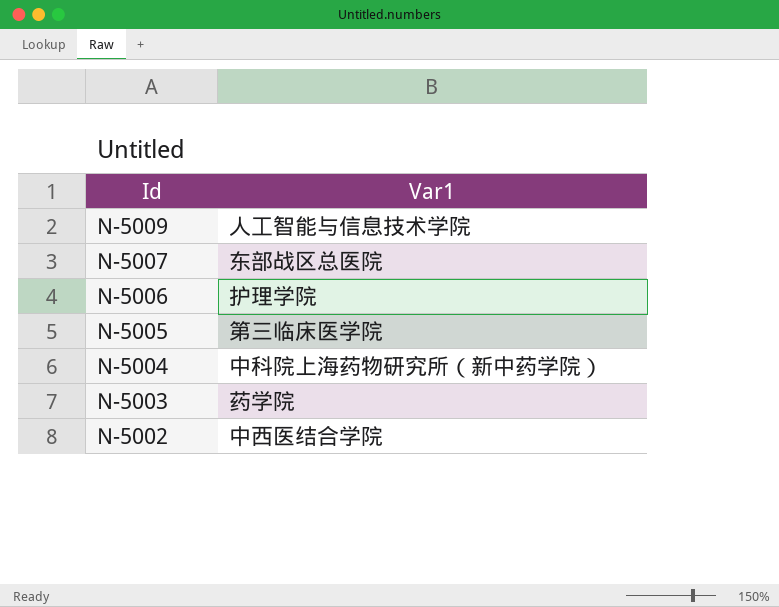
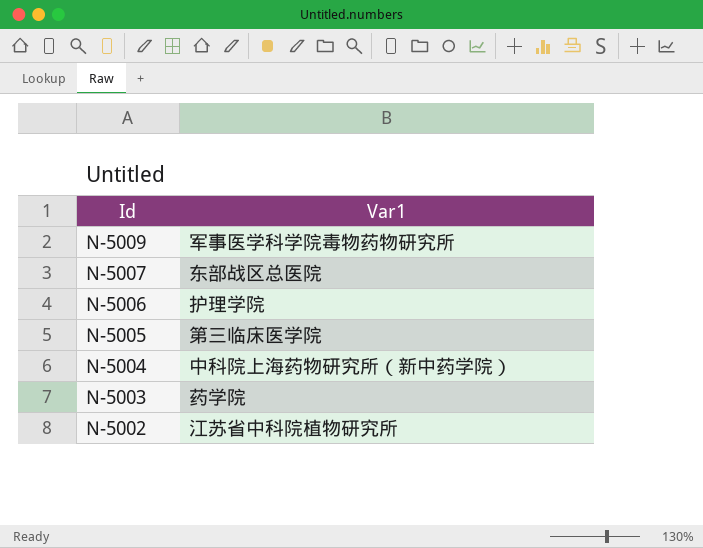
N-5009 | Var1: 人工智能与信息技术学院 -> 军事医学科学院毒物药物研究所
N-5002 | Var1: 中西医结合学院 -> 江苏省中科院植物研究所

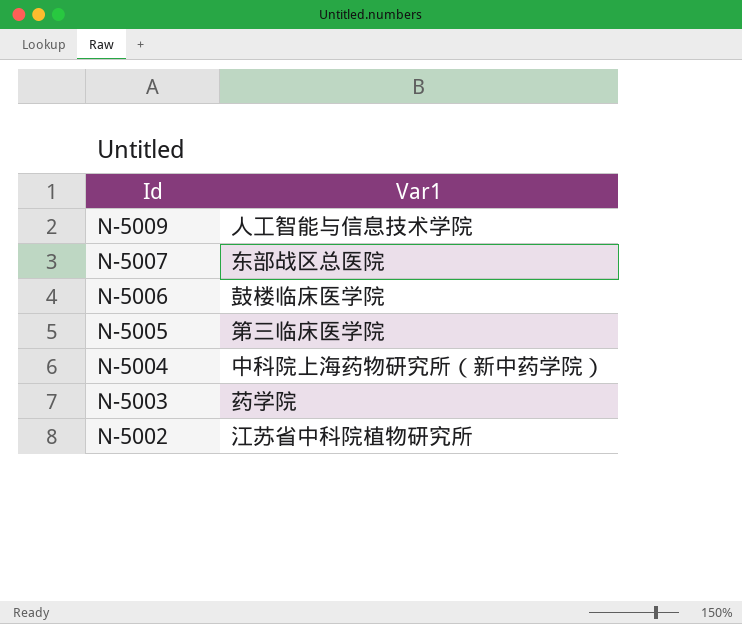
N-5009 | Var1: 军事医学科学院毒物药物研究所 -> 人工智能与信息技术学院
N-5006 | Var1: 护理学院 -> 鼓楼临床医学院

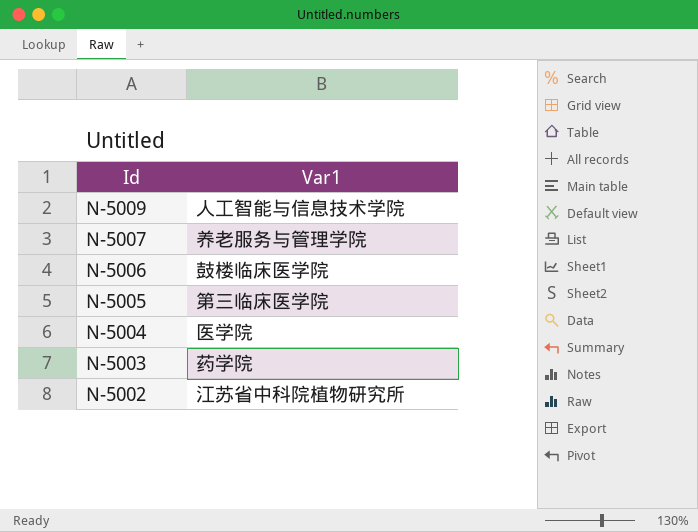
N-5007 | Var1: 东部战区总医院 -> 养老服务与管理学院
N-5004 | Var1: 中科院上海药物研究所（新中药学院） -> 医学院

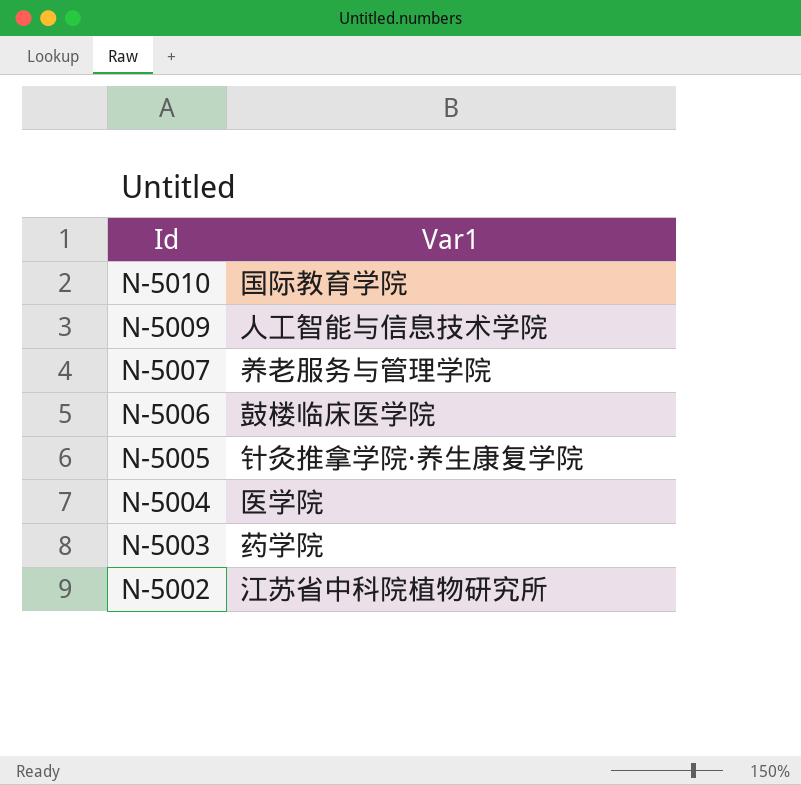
row N-5010: none -> 国际教育学院
N-5005 | Var1: 第三临床医学院 -> 针灸推拿学院·养生康复学院

